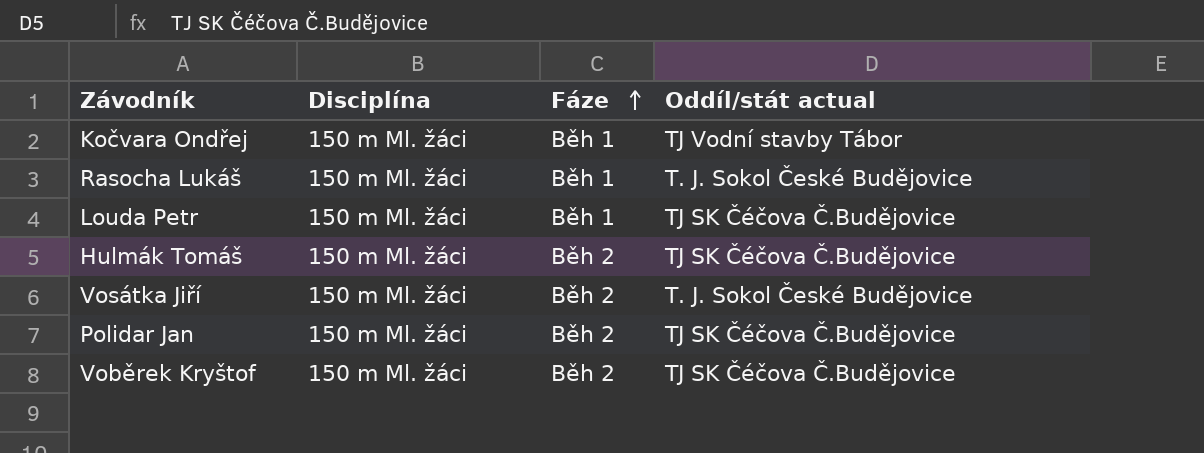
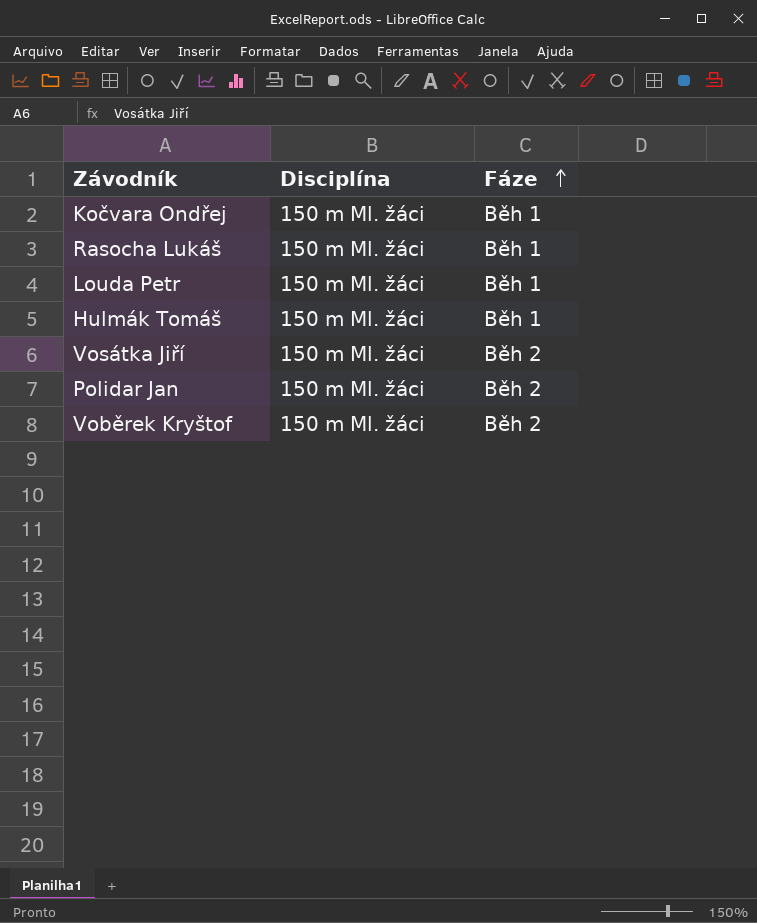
column Oddíl/stát actual | position: 4 -> none
Hulmák Tomáš | Fáze: Běh 2 -> Běh 1

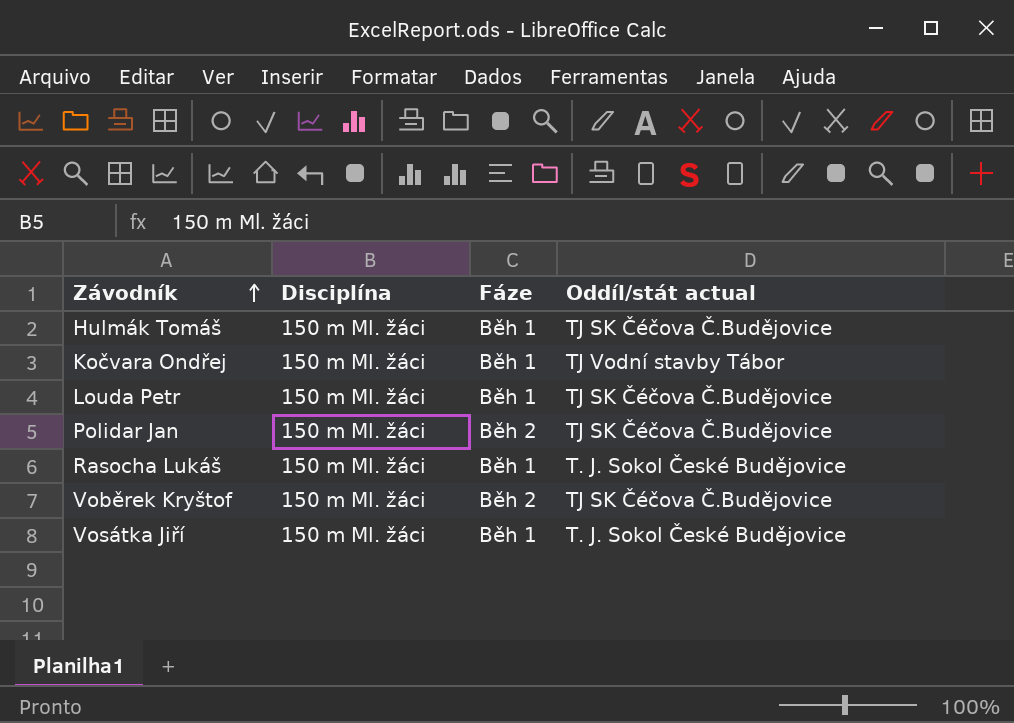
row order: Fáze ascending -> Závodník ascending
column Oddíl/stát actual | position: none -> 4
Vosátka Jiří | Fáze: Běh 2 -> Běh 1

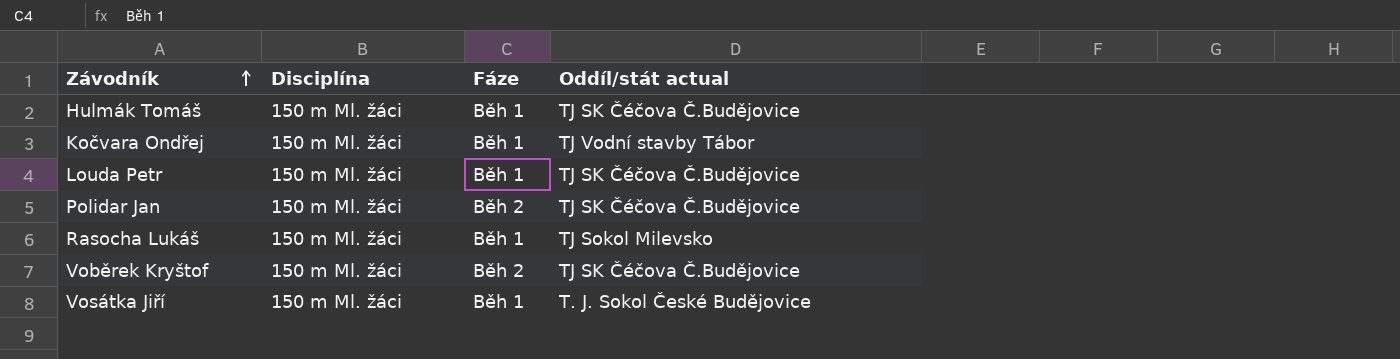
Rasocha Lukáš | Oddíl/stát actual: T. J. Sokol České Budějovice -> TJ Sokol Milevsko

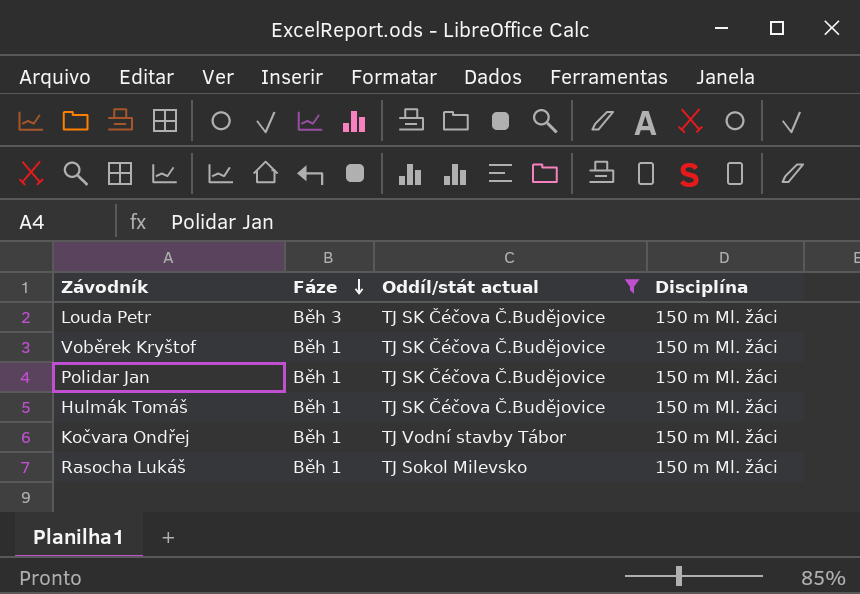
filter: none -> Oddíl/stát actual != T. J. Sokol České Budějovice
row order: Závodník ascending -> Fáze descending
column Disciplína | position: 2 -> 4
Louda Petr | Fáze: Běh 1 -> Běh 3
Voběrek Kryštof | Fáze: Běh 2 -> Běh 1
Polidar Jan | Fáze: Běh 2 -> Běh 1

